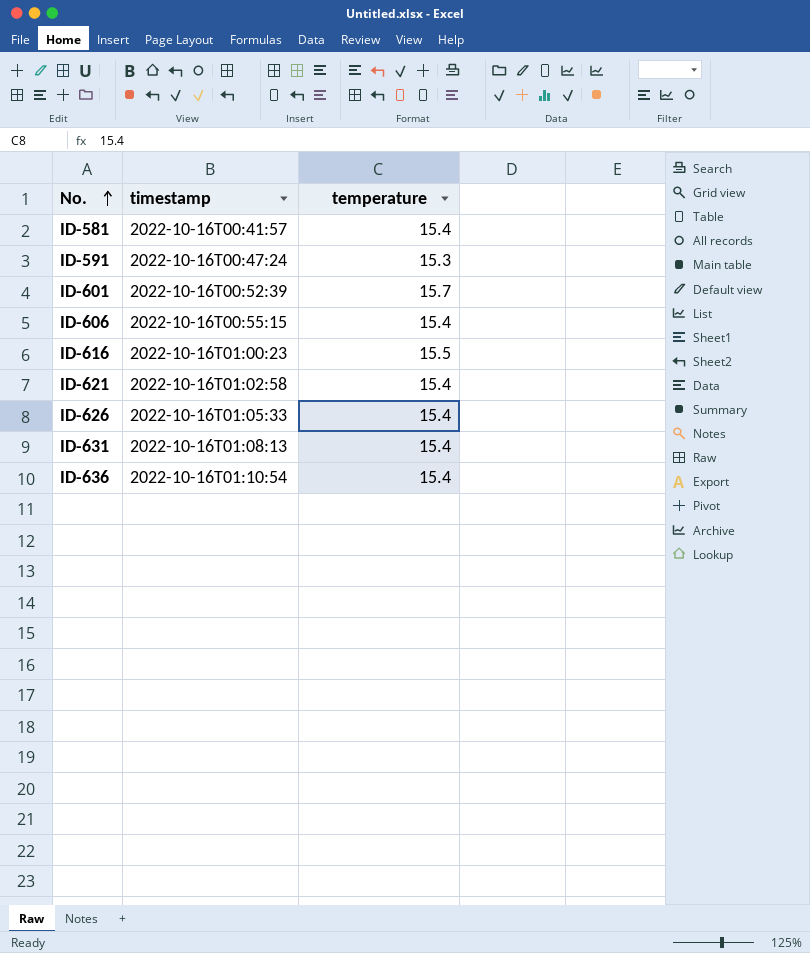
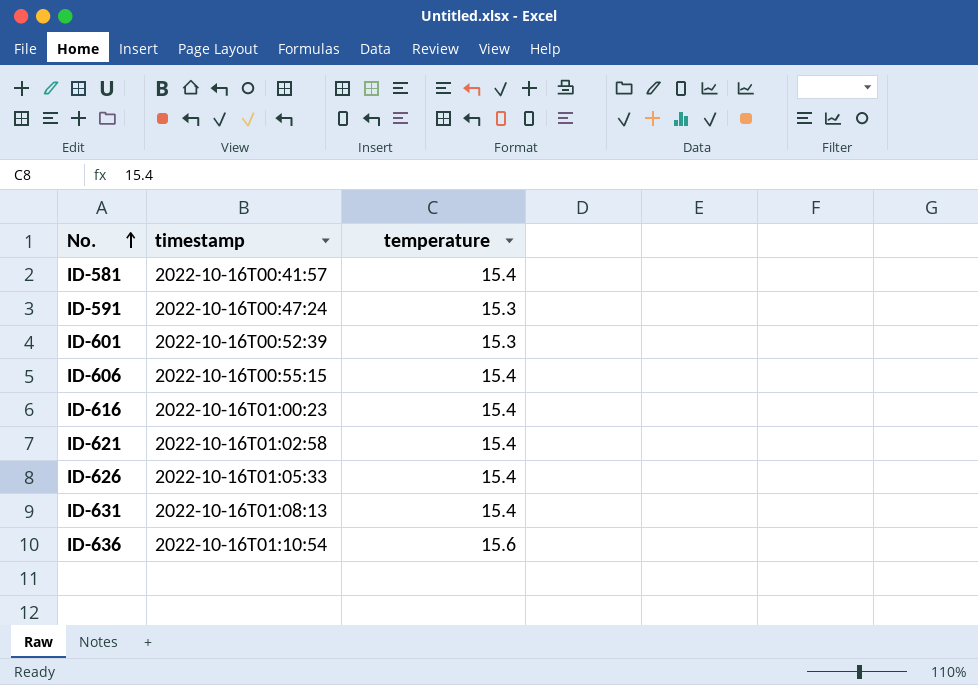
ID-601 | temperature: 15.7 -> 15.3
ID-616 | temperature: 15.5 -> 15.4
ID-636 | temperature: 15.4 -> 15.6

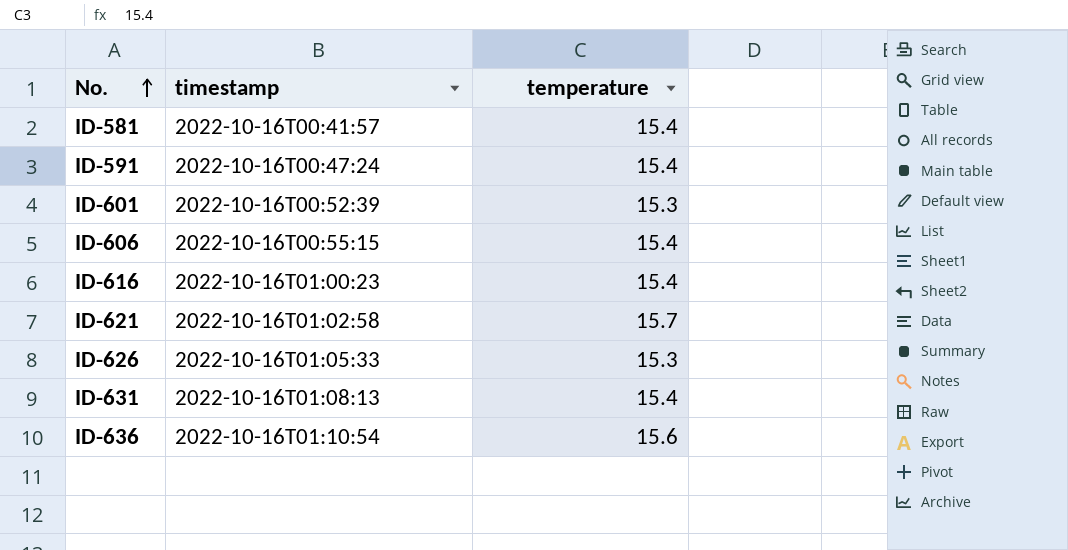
ID-591 | temperature: 15.3 -> 15.4
ID-621 | temperature: 15.4 -> 15.7
ID-626 | temperature: 15.4 -> 15.3

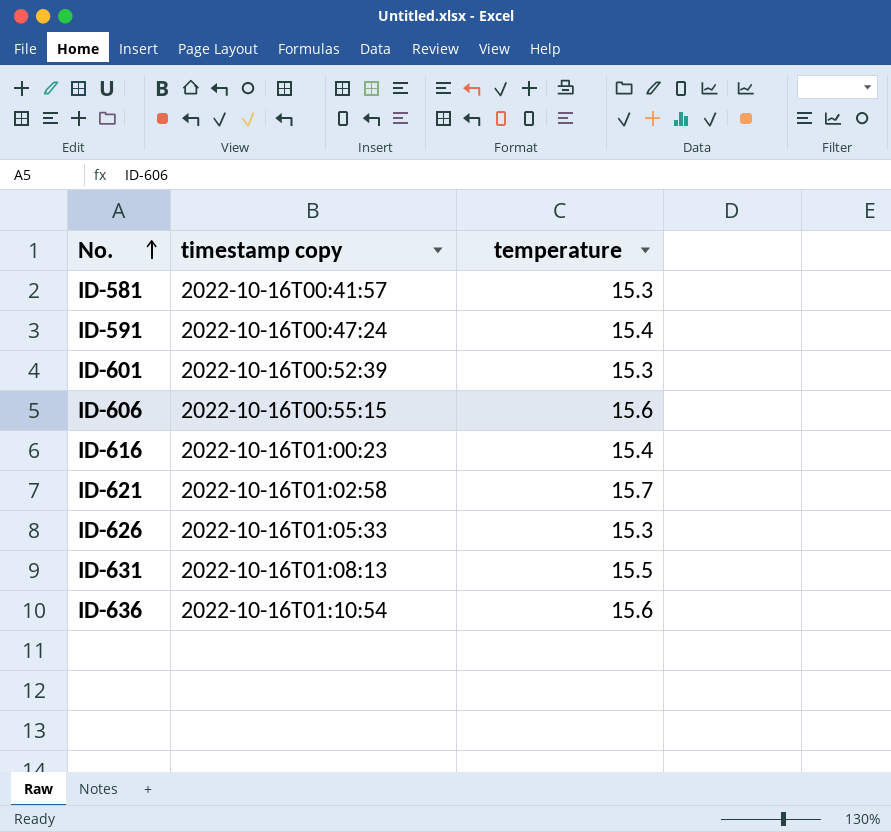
column name: timestamp -> timestamp copy
ID-581 | temperature: 15.4 -> 15.3
ID-606 | temperature: 15.4 -> 15.6
ID-631 | temperature: 15.4 -> 15.5

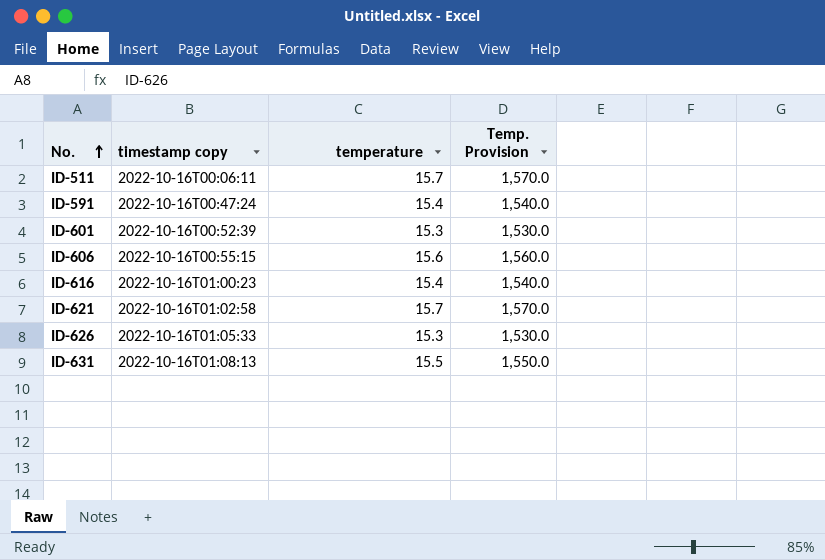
column Temp. Provision | formula: none -> [temperature] * 100
row ID-581: 2022-10-16T00:41:57 | 15.3 -> none
row ID-636: 2022-10-16T01:10:54 | 15.6 -> none
row ID-511: none -> 2022-10-16T00:06:11 | 15.7 | 1,570.0

